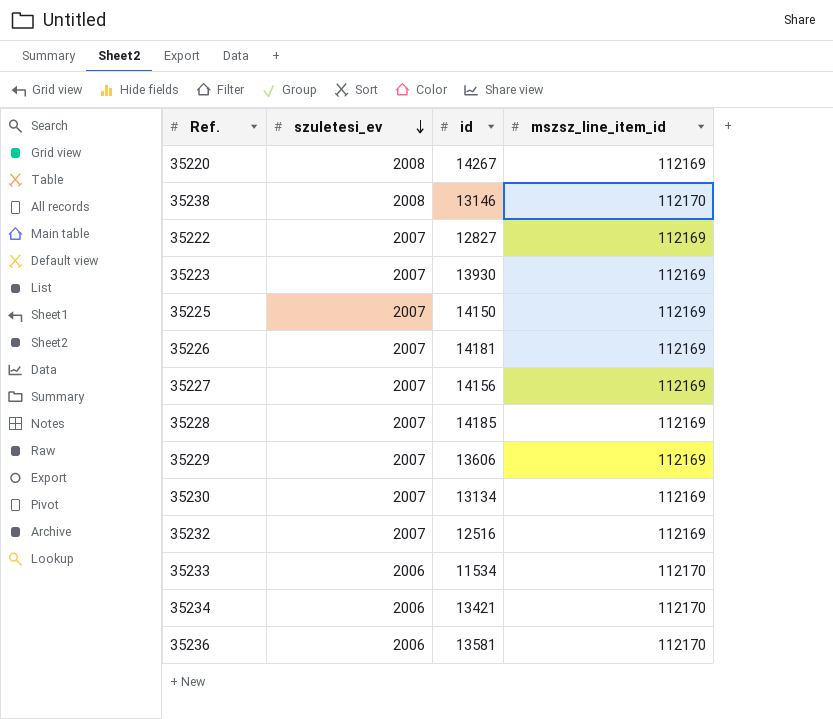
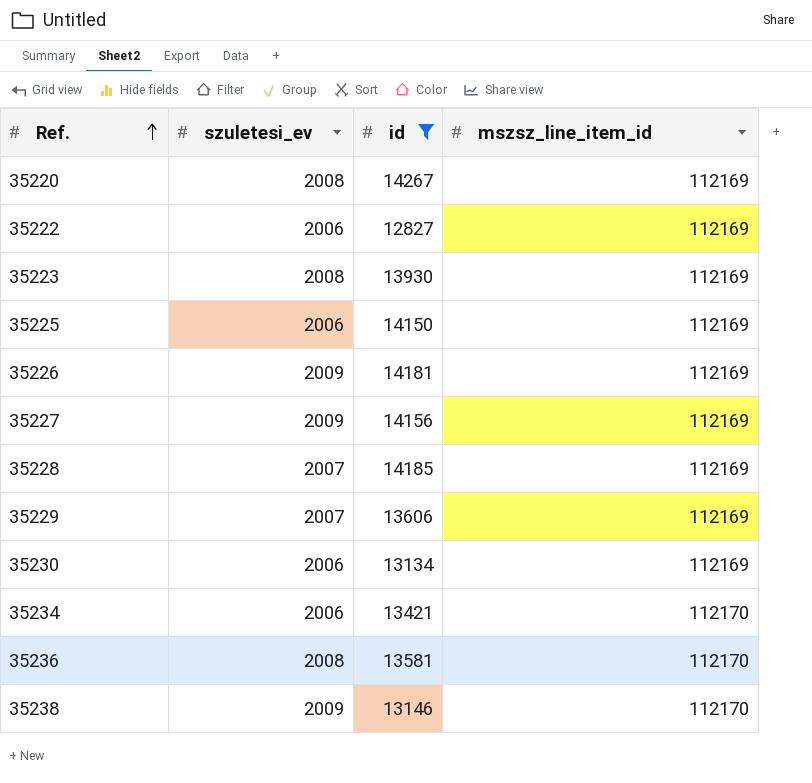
filter: none -> id >= 12827
row order: szuletesi_ev descending -> Ref. ascending
35222 | szuletesi_ev: 2007 -> 2006
35223 | szuletesi_ev: 2007 -> 2008
35225 | szuletesi_ev: 2007 -> 2006
35226 | szuletesi_ev: 2007 -> 2009
35227 | szuletesi_ev: 2007 -> 2009
35230 | szuletesi_ev: 2007 -> 2006
35236 | szuletesi_ev: 2006 -> 2008
35238 | szuletesi_ev: 2008 -> 2009

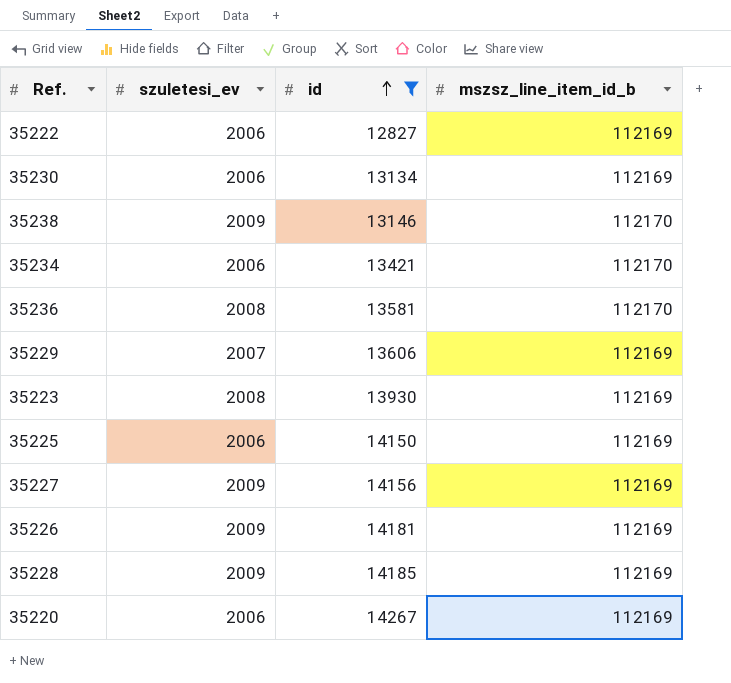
row order: Ref. ascending -> id ascending
column name: mszsz_line_item_id -> mszsz_line_item_id_b
35228 | szuletesi_ev: 2007 -> 2009
35220 | szuletesi_ev: 2008 -> 2006

